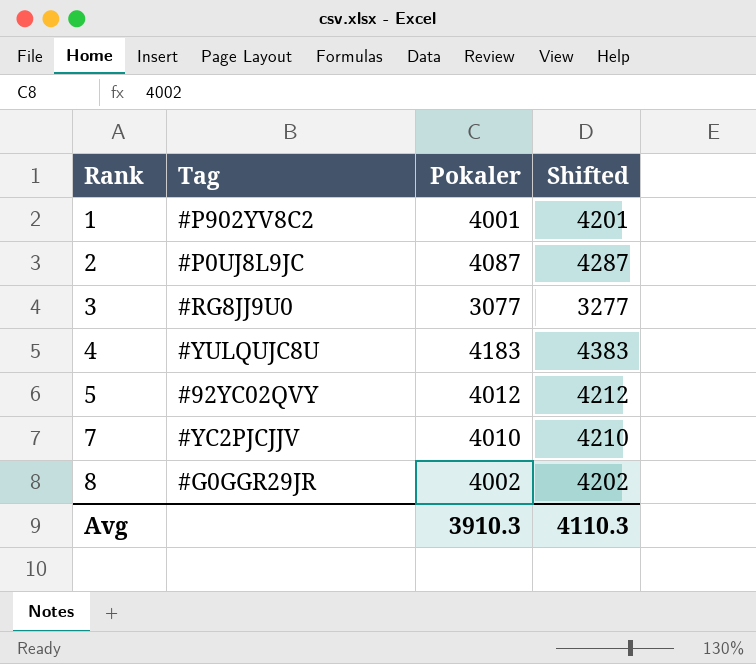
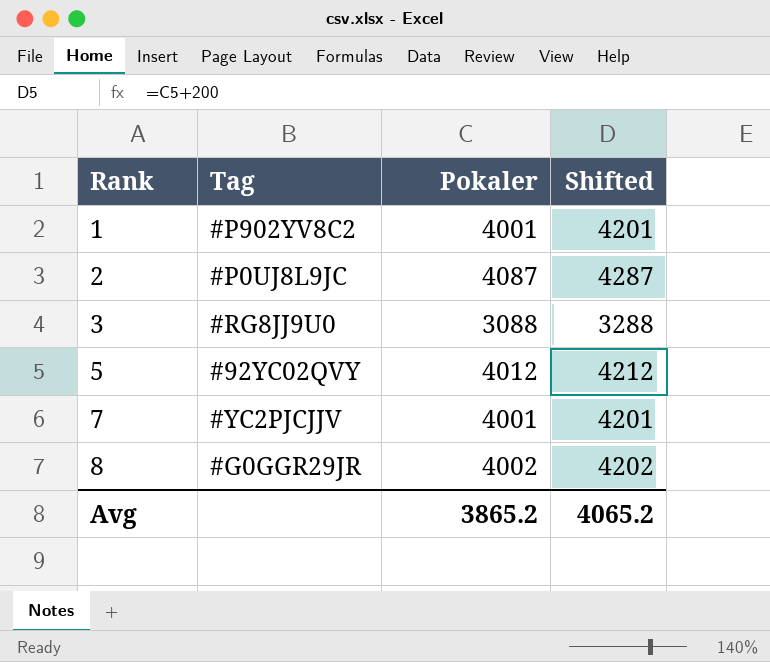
row 4: #YULQUJC8U | 4183 | 4383 -> none
3 | Pokaler: 3077 -> 3088
3 | Shifted: 3277 -> 3288
7 | Pokaler: 4010 -> 4001
7 | Shifted: 4210 -> 4201
Avg | Pokaler: 3910.3 -> 3865.2
Avg | Shifted: 4110.3 -> 4065.2

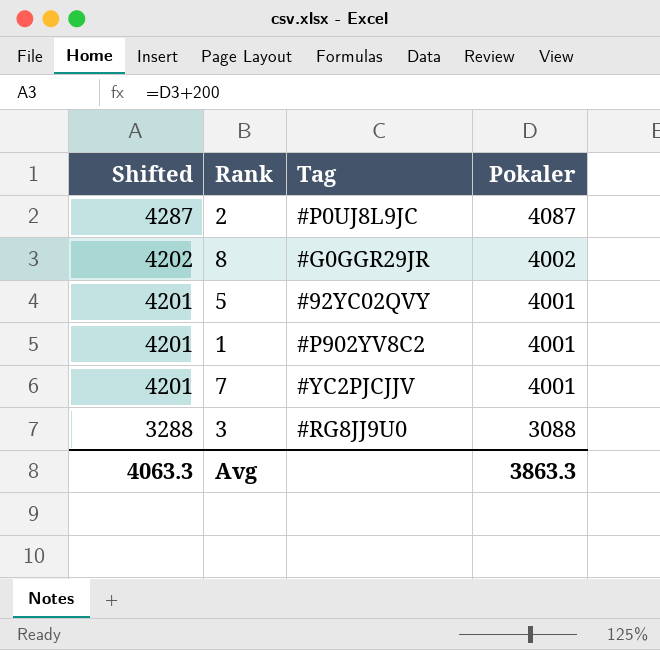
row order: Rank ascending -> Shifted descending
column Shifted | position: 4 -> 1
5 | Shifted: 4212 -> 4201
5 | Pokaler: 4012 -> 4001
Avg | Shifted: 4065.2 -> 4063.3
Avg | Pokaler: 3865.2 -> 3863.3

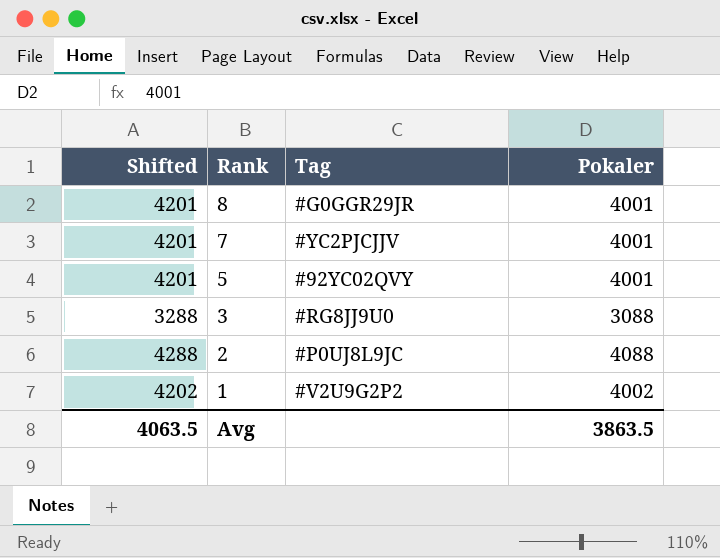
row order: Shifted descending -> Rank descending
8 | Shifted: 4202 -> 4201
8 | Pokaler: 4002 -> 4001
2 | Shifted: 4287 -> 4288
2 | Pokaler: 4087 -> 4088
1 | Shifted: 4201 -> 4202
1 | Tag: #P902YV8C2 -> #V2U9G2P2
1 | Pokaler: 4001 -> 4002
Avg | Shifted: 4063.3 -> 4063.5
Avg | Pokaler: 3863.3 -> 3863.5

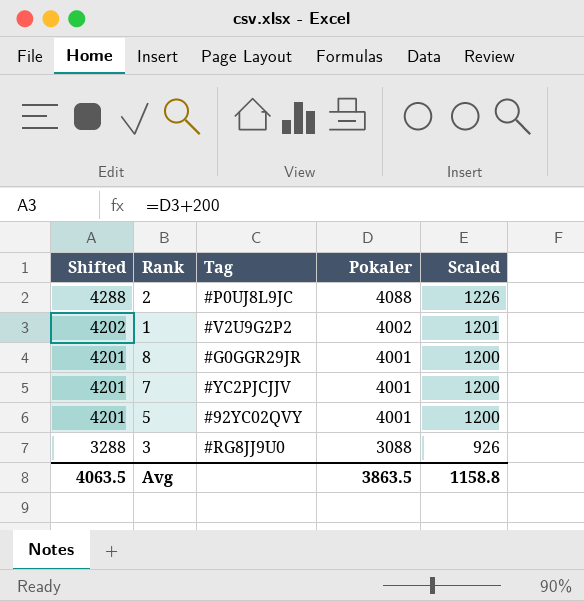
row order: Rank descending -> Shifted descending
column Scaled | formula: none -> [Pokaler] * 0.3

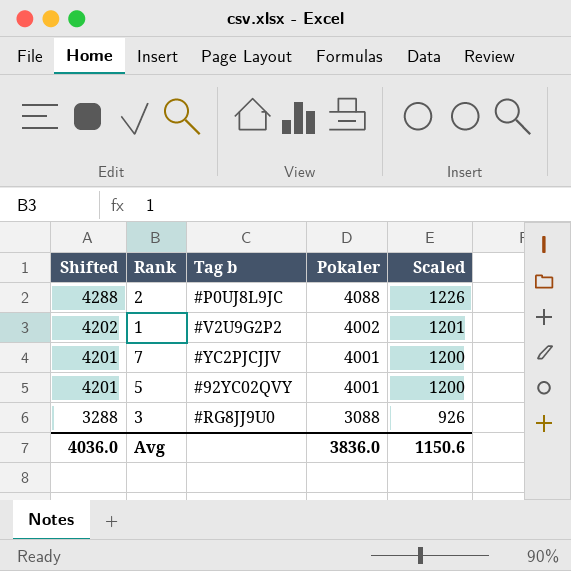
column name: Tag -> Tag b
row 8: 4201 | #G0GGR29JR | 4001 | 1200 -> none
Avg | Shifted: 4063.5 -> 4036.0
Avg | Pokaler: 3863.5 -> 3836.0
Avg | Scaled: 1158.8 -> 1150.6

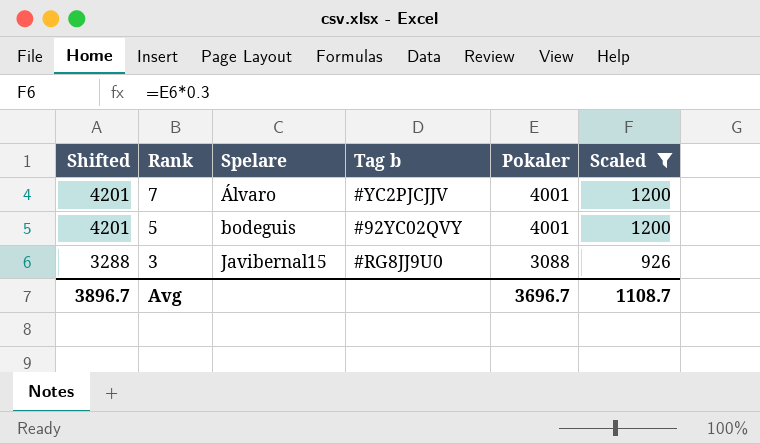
filter: none -> Scaled <= 1200
column Spelare | position: none -> 3
Avg | Shifted: 4036.0 -> 3896.7
Avg | Pokaler: 3836.0 -> 3696.7
Avg | Scaled: 1150.6 -> 1108.7

